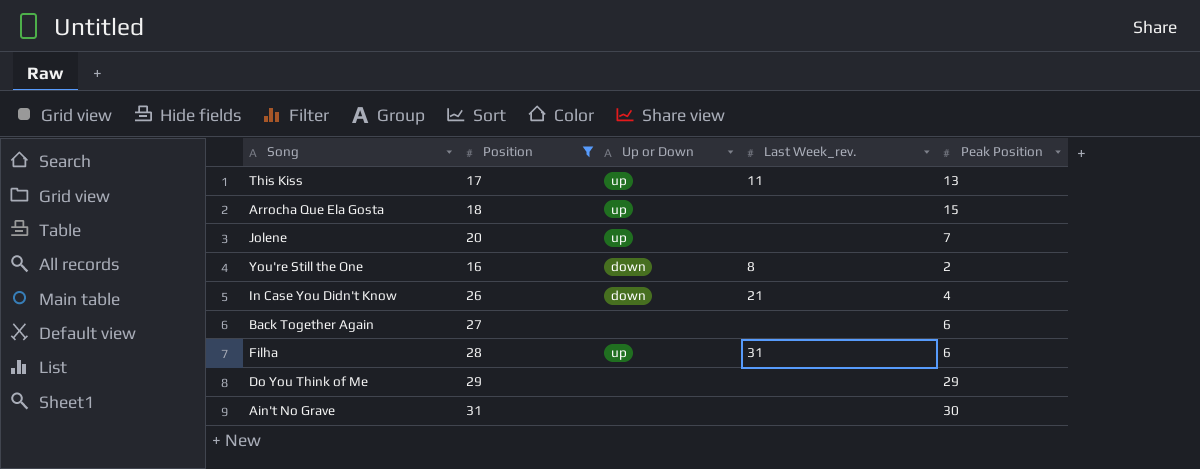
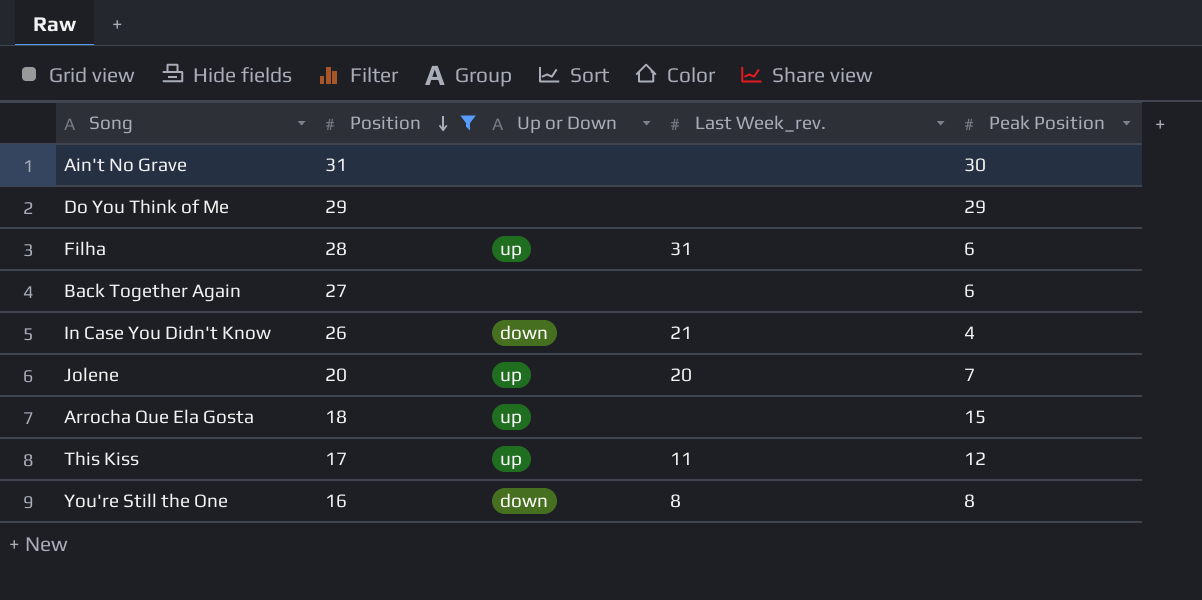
row order: none -> Position descending
Jolene | Last Week_rev.: none -> 20
This Kiss | Peak Position: 13 -> 12
You're Still the One | Peak Position: 2 -> 8

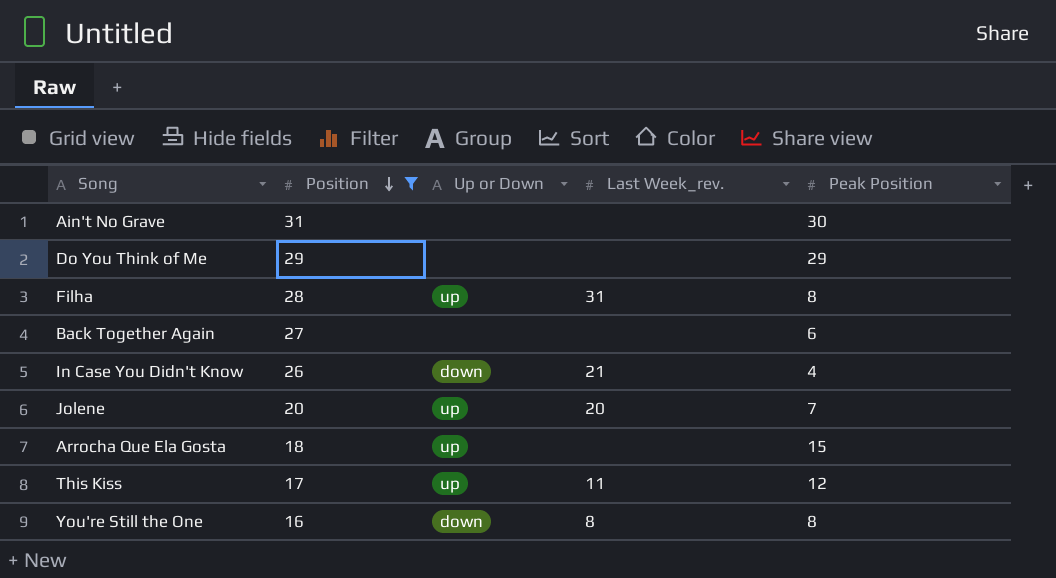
Filha | Peak Position: 6 -> 8

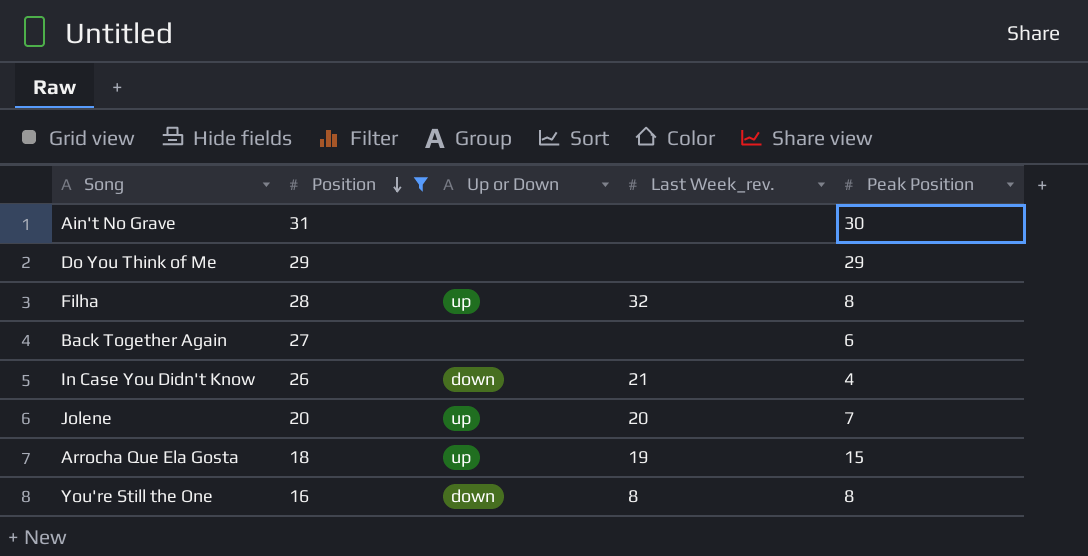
row This Kiss: 17 | up | 11 | 12 -> none
Filha | Last Week_rev.: 31 -> 32
Arrocha Que Ela Gosta | Last Week_rev.: none -> 19

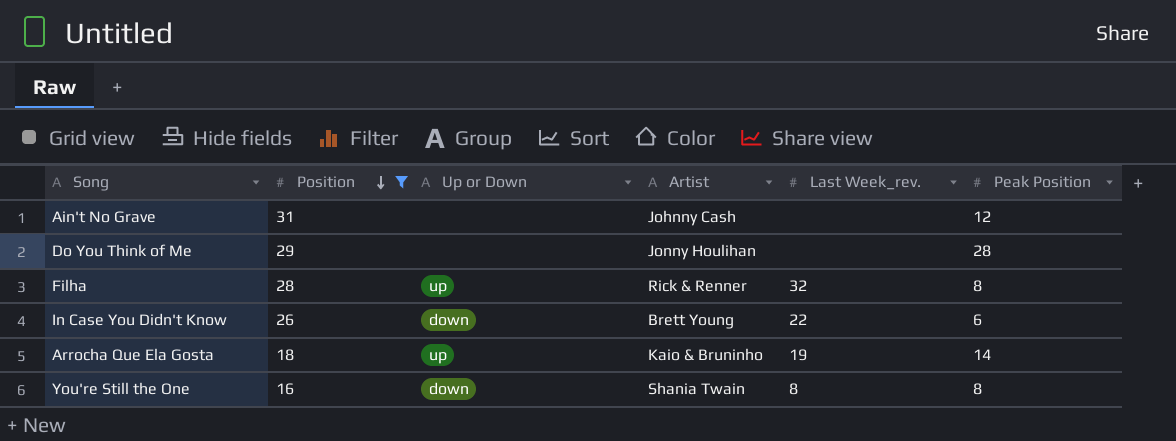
column Artist | position: none -> 4
row Back Together Again: 27 | none | none | 6 -> none
row Jolene: 20 | up | 20 | 7 -> none
Ain't No Grave | Peak Position: 30 -> 12
Do You Think of Me | Peak Position: 29 -> 28
In Case You Didn't Know | Last Week_rev.: 21 -> 22
In Case You Didn't Know | Peak Position: 4 -> 6
Arrocha Que Ela Gosta | Peak Position: 15 -> 14

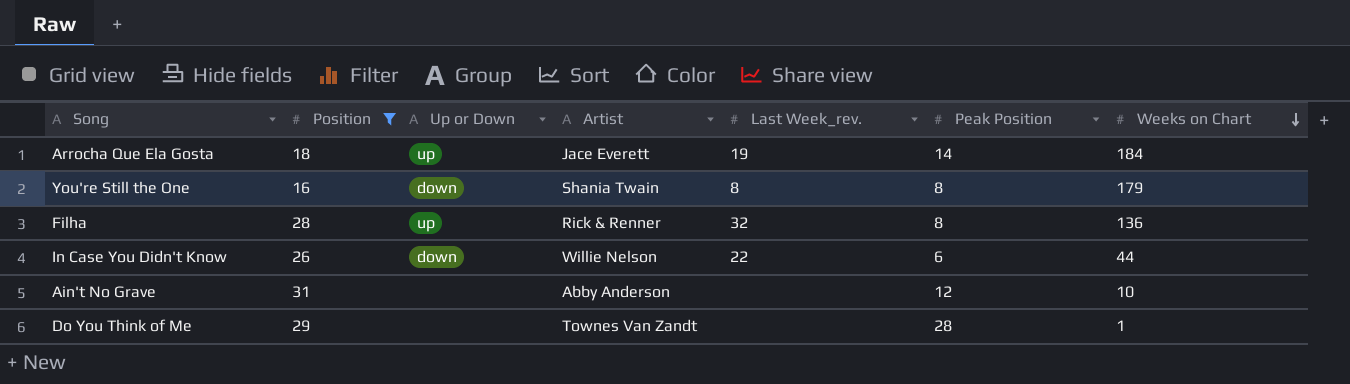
row order: Position descending -> Weeks on Chart descending
column Weeks on Chart | position: none -> 7
Arrocha Que Ela Gosta | Artist: Kaio & Bruninho -> Jace Everett
In Case You Didn't Know | Artist: Brett Young -> Willie Nelson
Ain't No Grave | Artist: Johnny Cash -> Abby Anderson
Do You Think of Me | Artist: Jonny Houlihan -> Townes Van Zandt

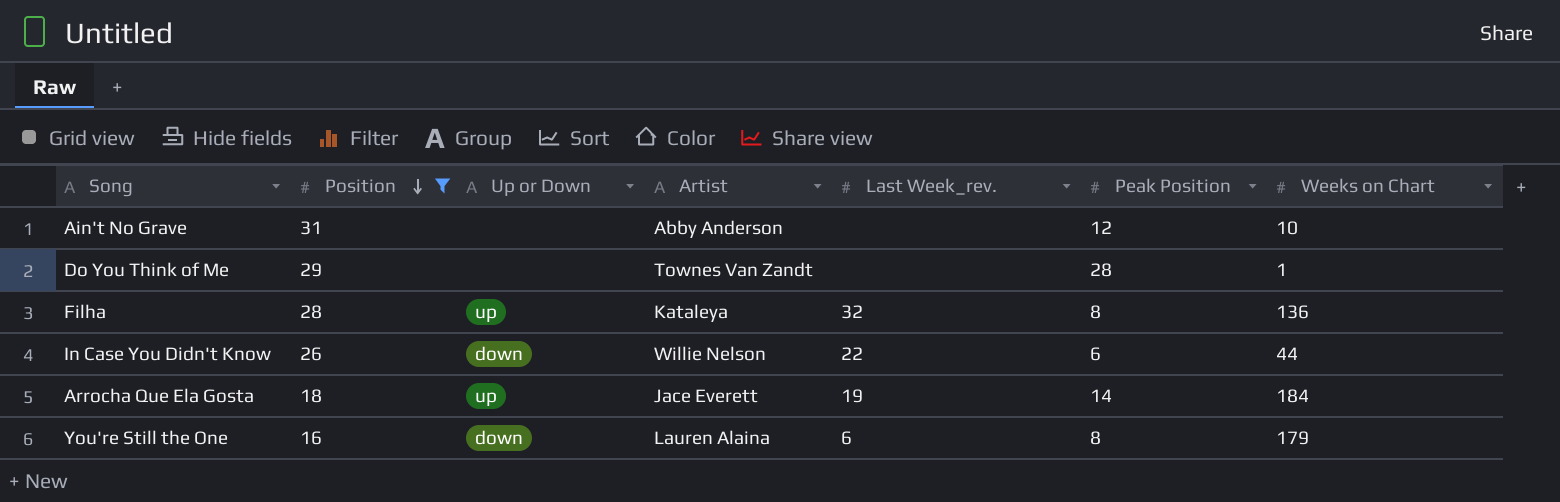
row order: Weeks on Chart descending -> Position descending
Filha | Artist: Rick & Renner -> Kataleya
You're Still the One | Artist: Shania Twain -> Lauren Alaina
You're Still the One | Last Week_rev.: 8 -> 6

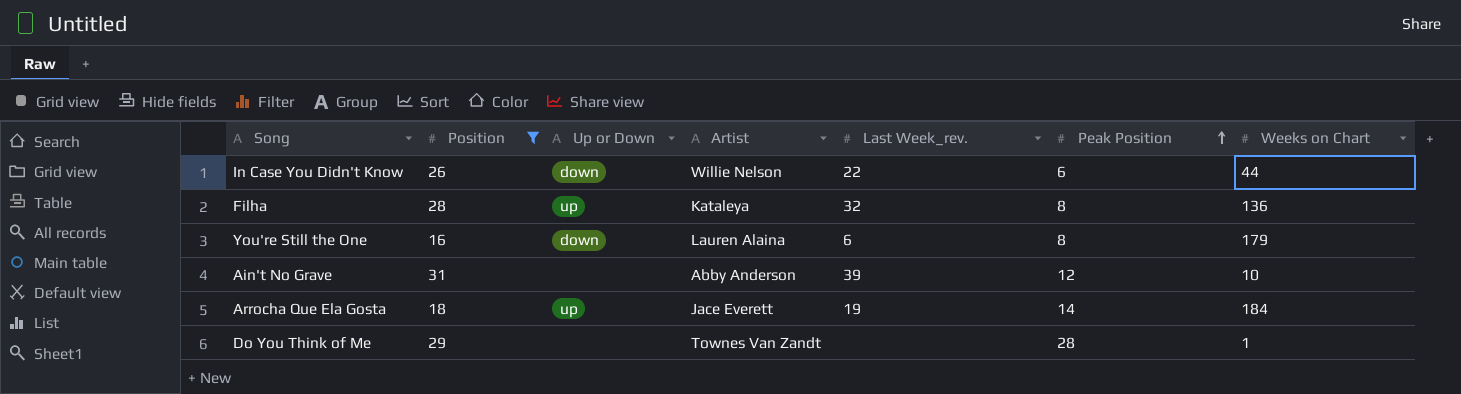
row order: Position descending -> Peak Position ascending
Ain't No Grave | Last Week_rev.: none -> 39

